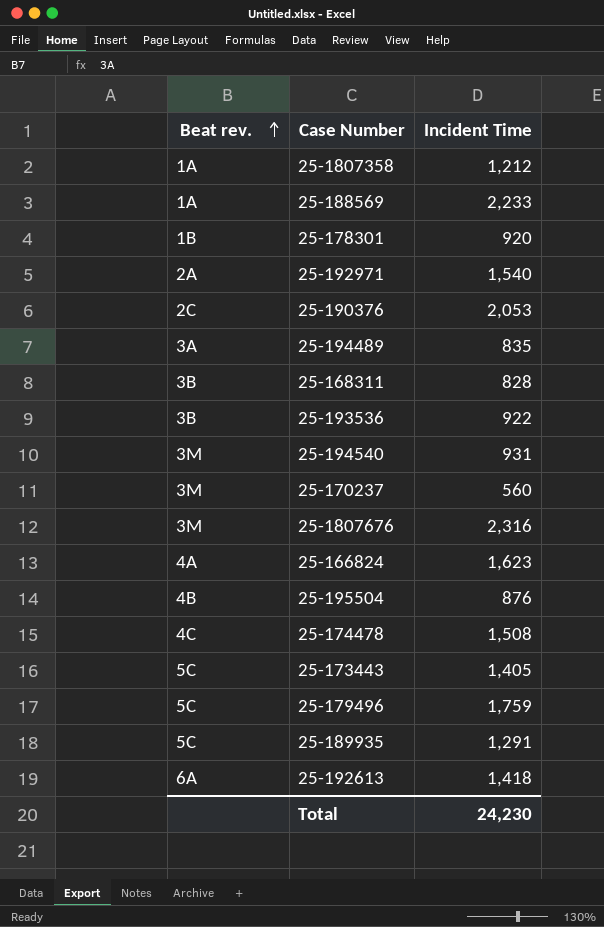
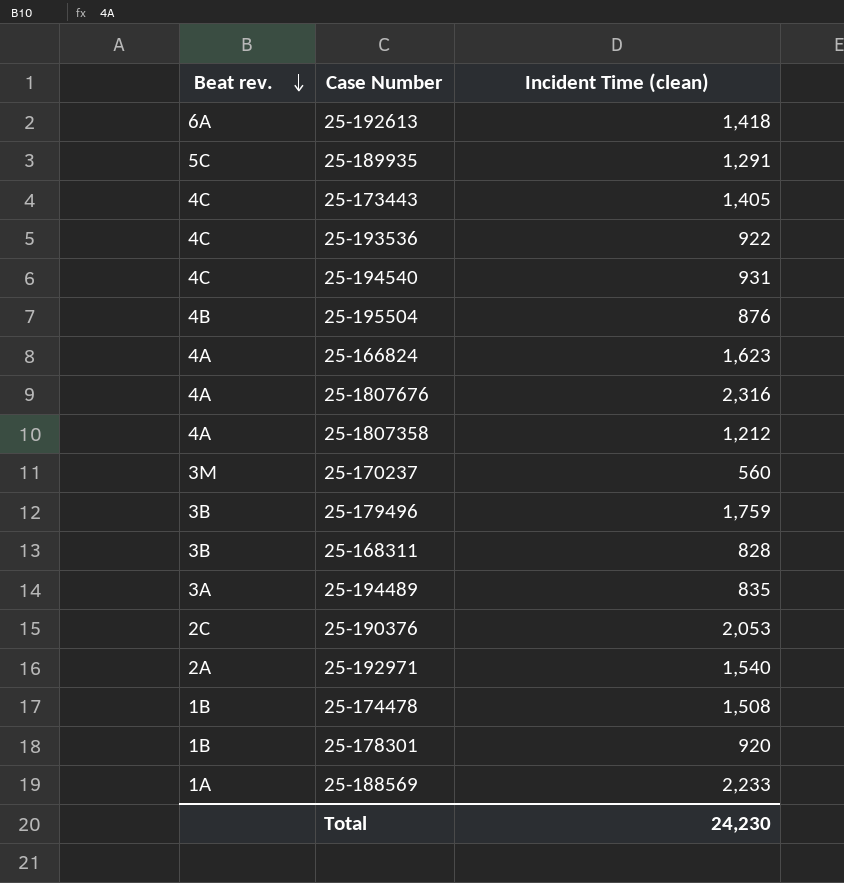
row order: Beat rev. ascending -> Beat rev. descending
column name: Incident Time -> Incident Time (clean)
25-173443 | Beat rev.: 5C -> 4C
25-193536 | Beat rev.: 3B -> 4C
25-194540 | Beat rev.: 3M -> 4C
25-1807676 | Beat rev.: 3M -> 4A
25-1807358 | Beat rev.: 1A -> 4A
25-179496 | Beat rev.: 5C -> 3B
25-174478 | Beat rev.: 4C -> 1B

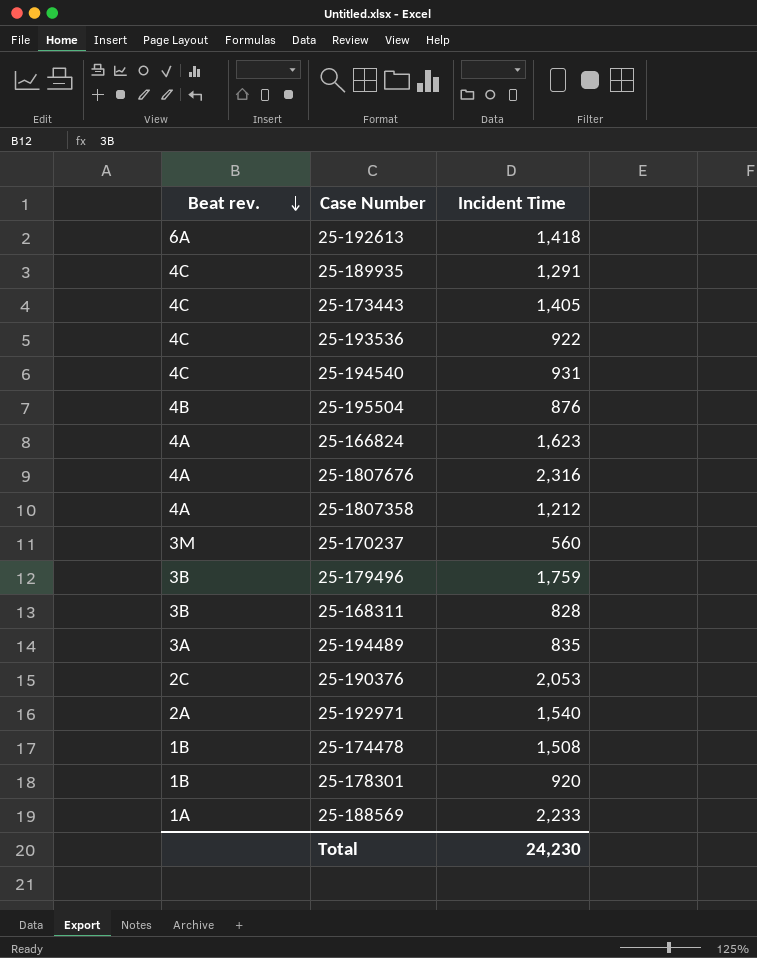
column name: Incident Time (clean) -> Incident Time
25-189935 | Beat rev.: 5C -> 4C

